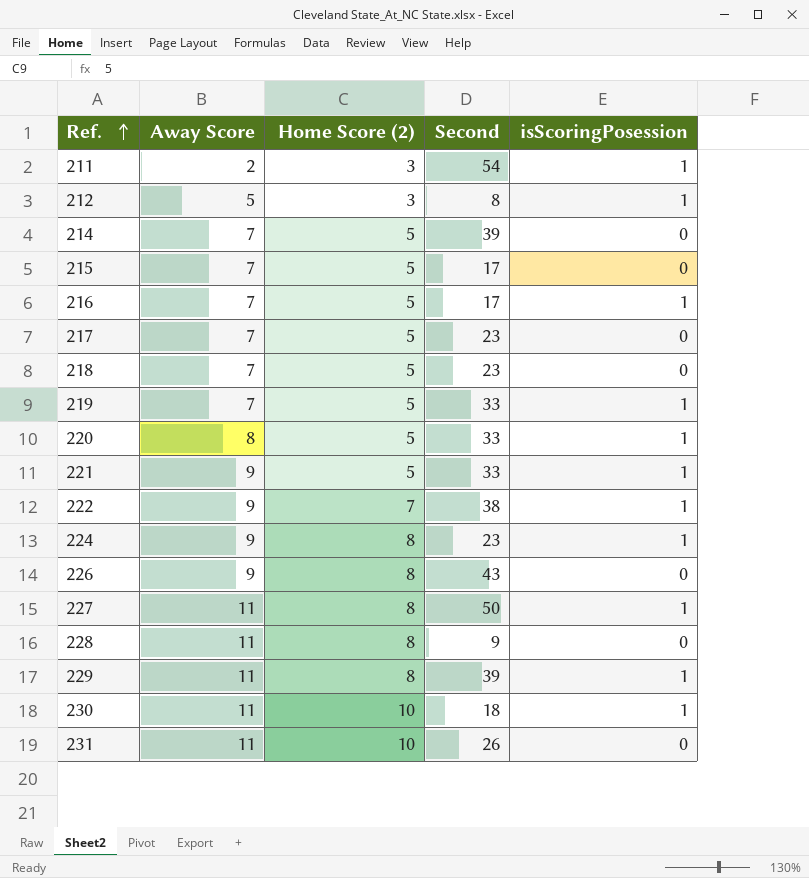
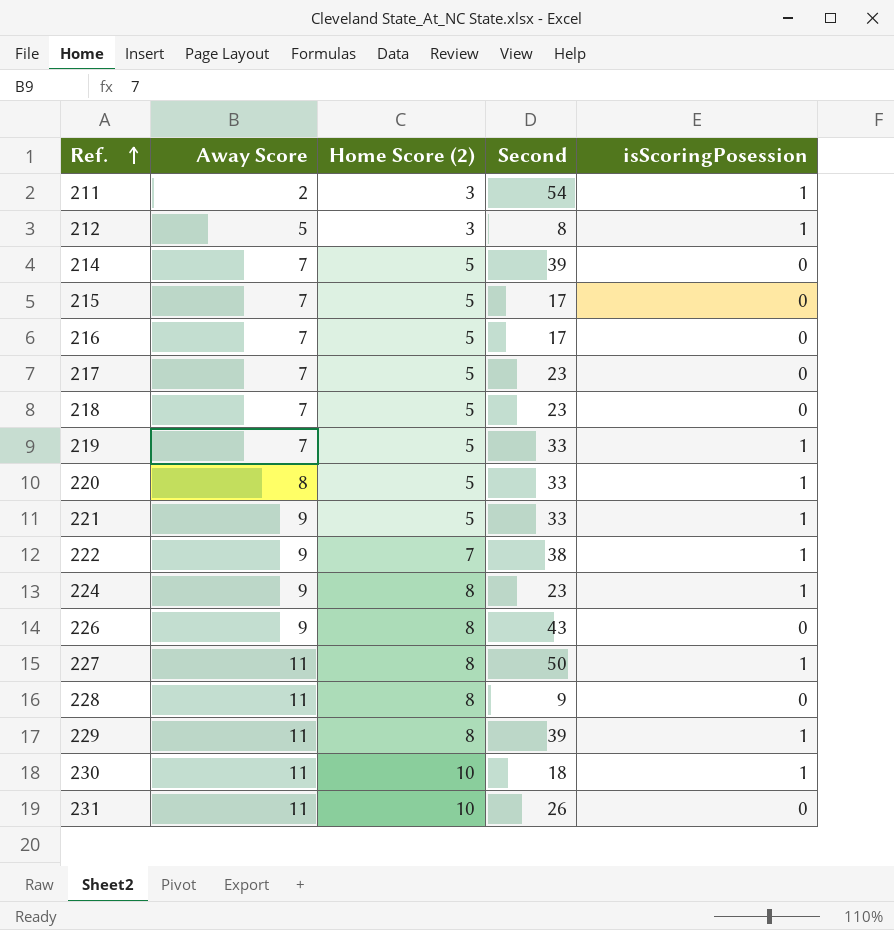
216 | isScoringPosession: 1 -> 0

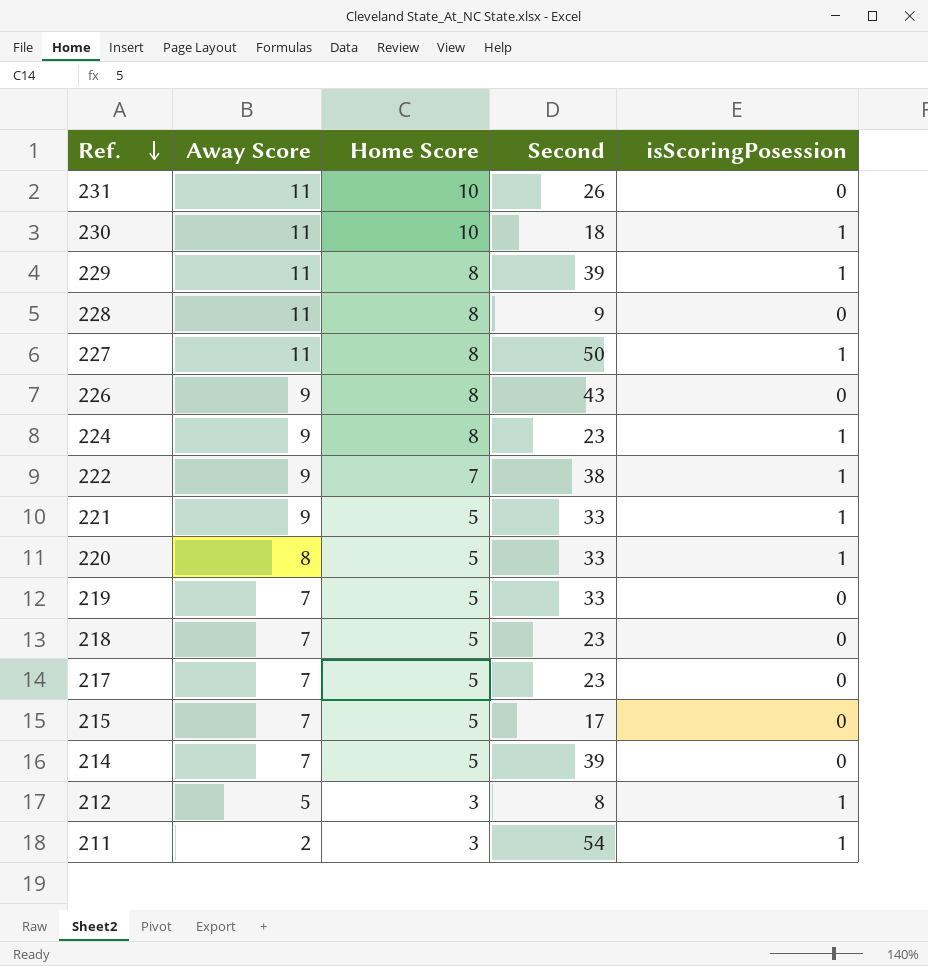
row order: Ref. ascending -> Ref. descending
column name: Home Score (2) -> Home Score
row 216: 7 | 5 | 17 | 0 -> none
219 | isScoringPosession: 1 -> 0

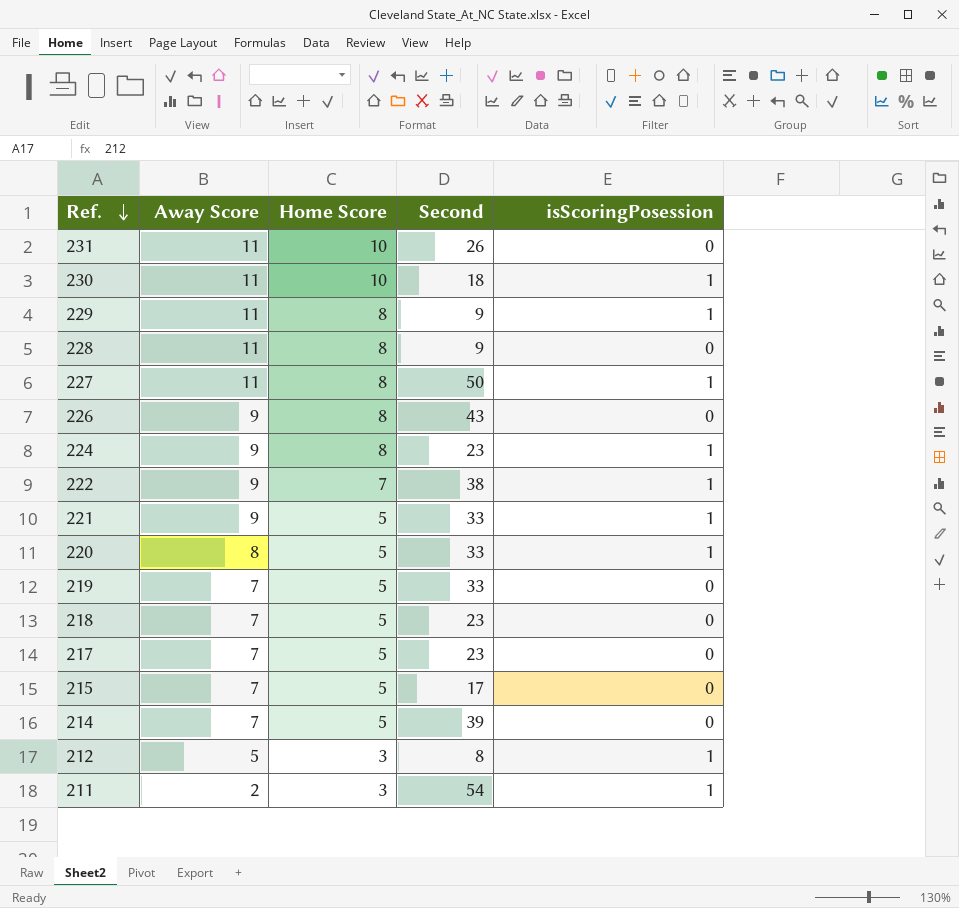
229 | Second: 39 -> 9

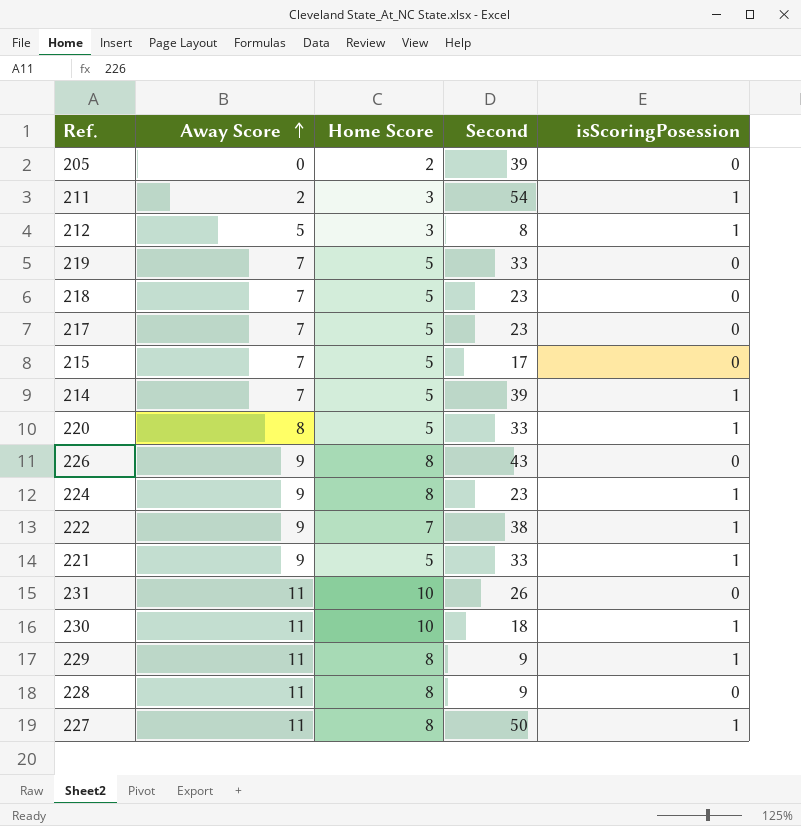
row order: Ref. descending -> Away Score ascending
row 205: none -> 0 | 2 | 39 | 0
214 | isScoringPosession: 0 -> 1

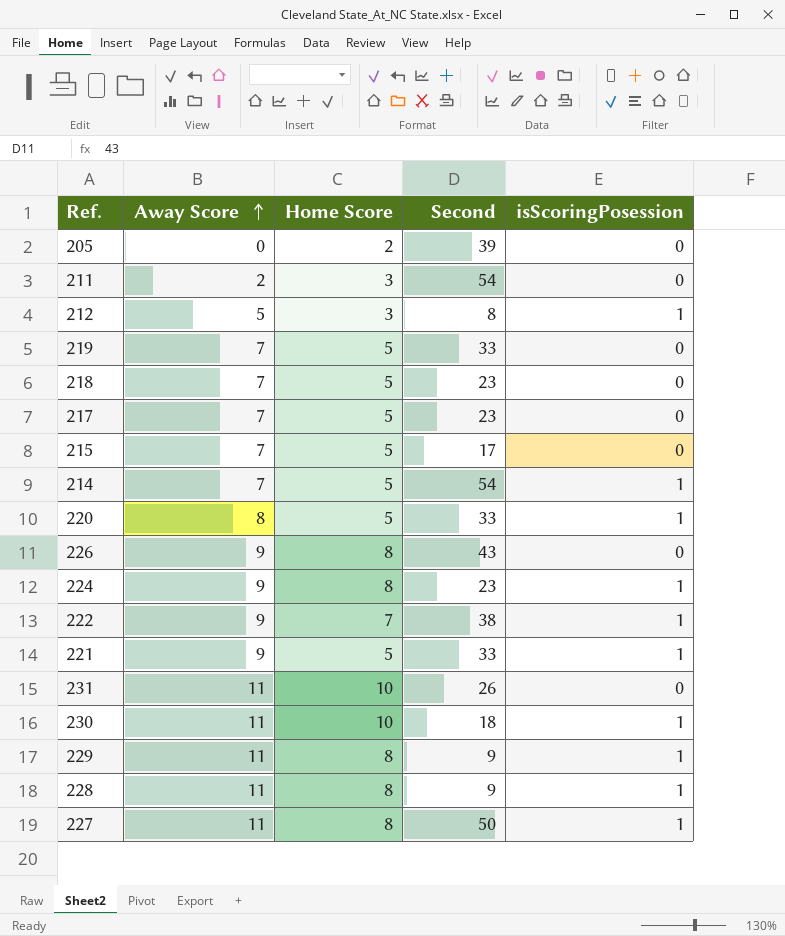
211 | isScoringPosession: 1 -> 0
214 | Second: 39 -> 54
228 | isScoringPosession: 0 -> 1

